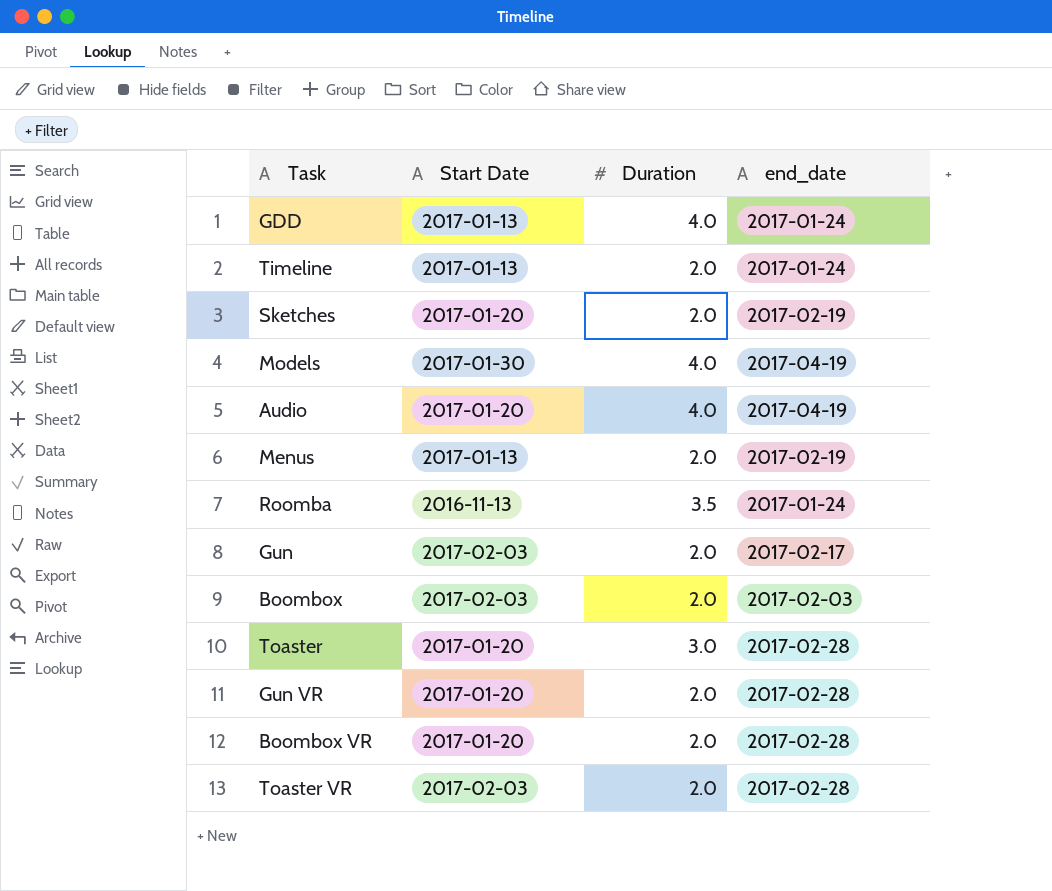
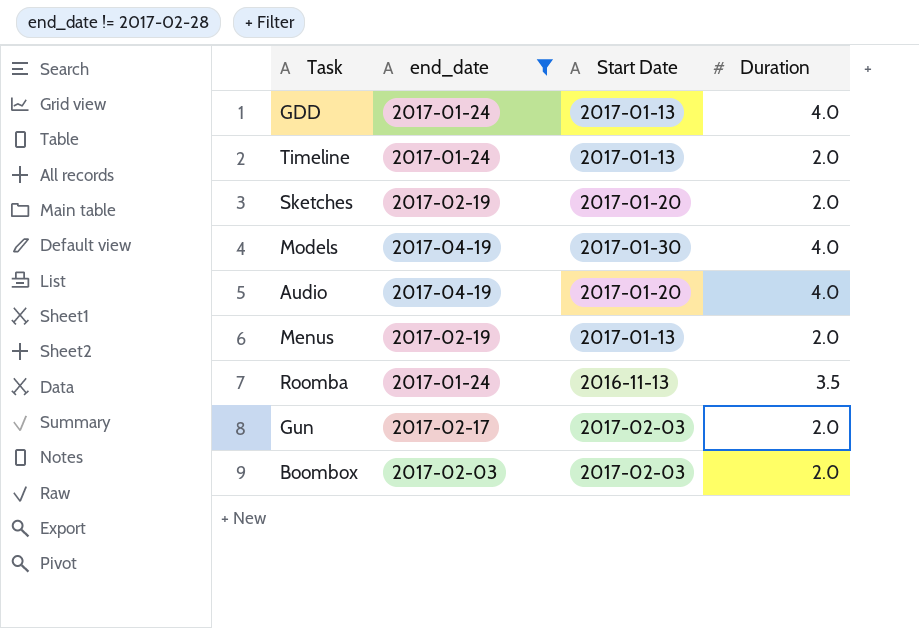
filter: none -> end_date != 2017-02-28
column end_date | position: 4 -> 2

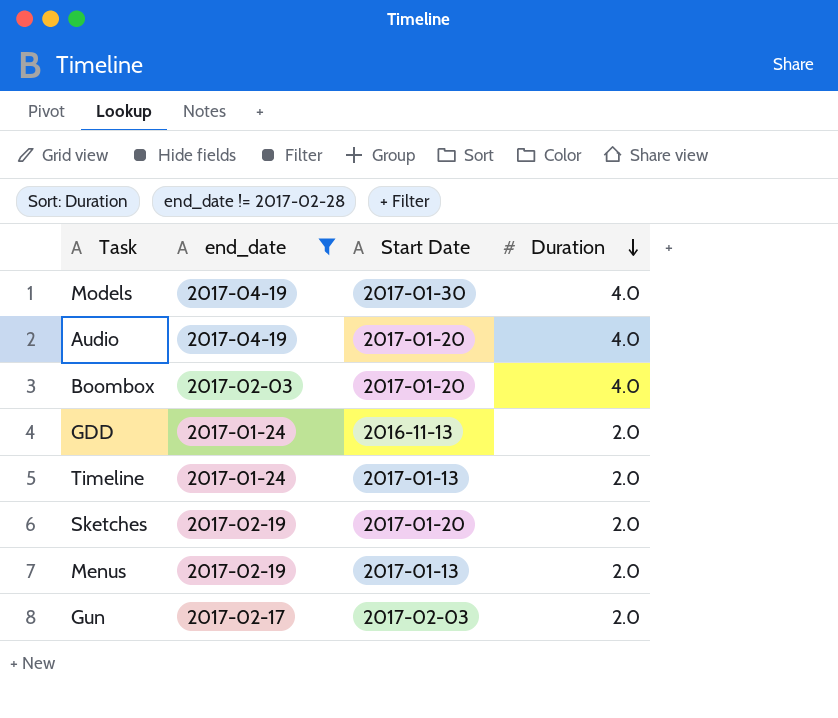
row order: none -> Duration descending
row Roomba: 2017-01-24 | 2016-11-13 | 3.5 -> none
Boombox | Start Date: 2017-02-03 -> 2017-01-20
Boombox | Duration: 2.0 -> 4.0
GDD | Start Date: 2017-01-13 -> 2016-11-13
GDD | Duration: 4.0 -> 2.0

